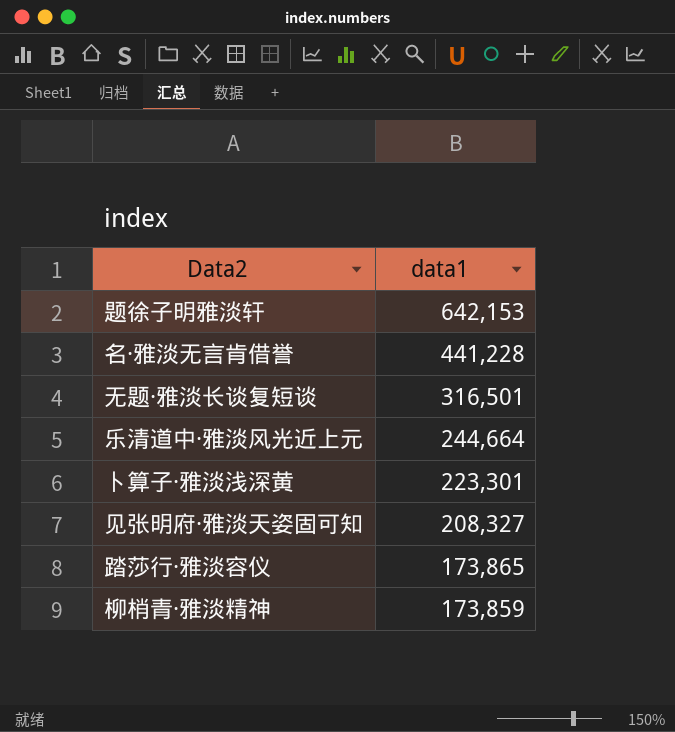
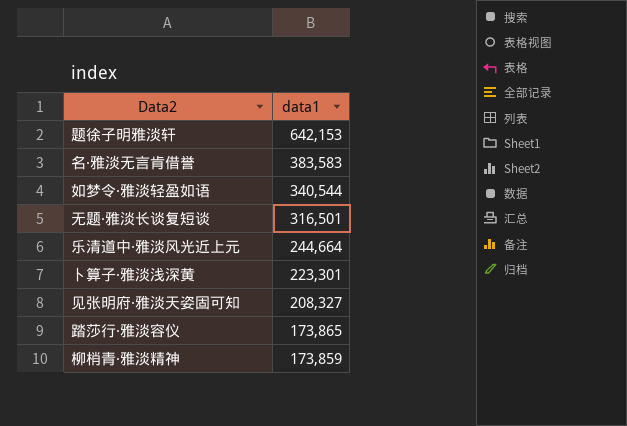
名·雅淡无言肯借誉 | data1: 441,228 -> 383,583
row 如梦令·雅淡轻盈如语: none -> 340,544

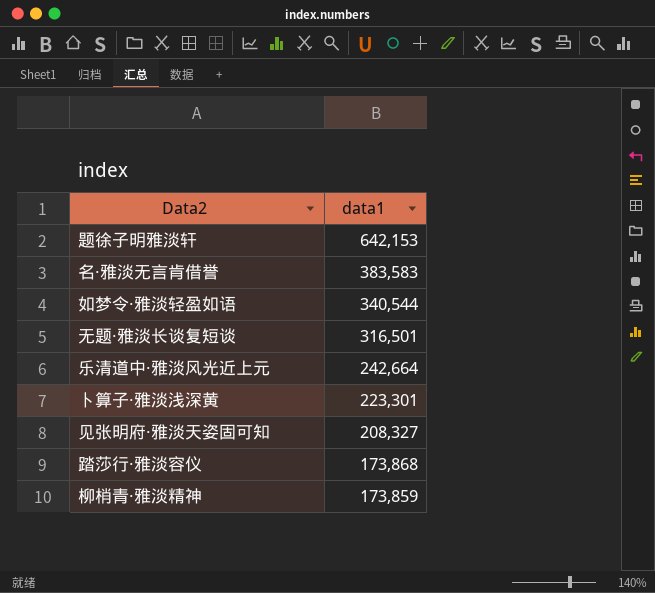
乐清道中·雅淡风光近上元 | data1: 244,664 -> 242,664
踏莎行·雅淡容仪 | data1: 173,865 -> 173,868

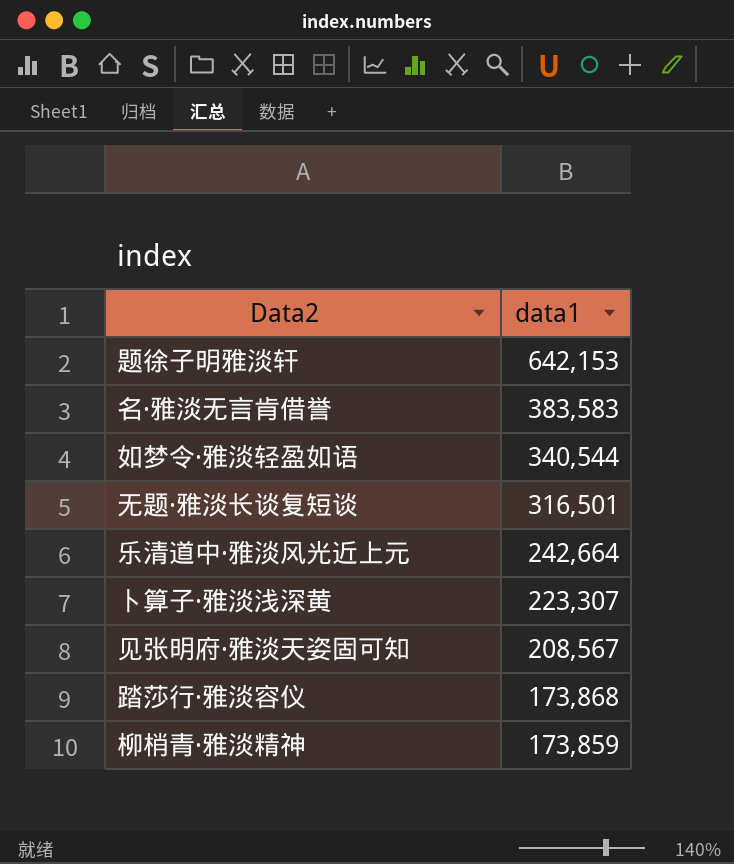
卜算子·雅淡浅深黄 | data1: 223,301 -> 223,307
见张明府·雅淡天姿固可知 | data1: 208,327 -> 208,567

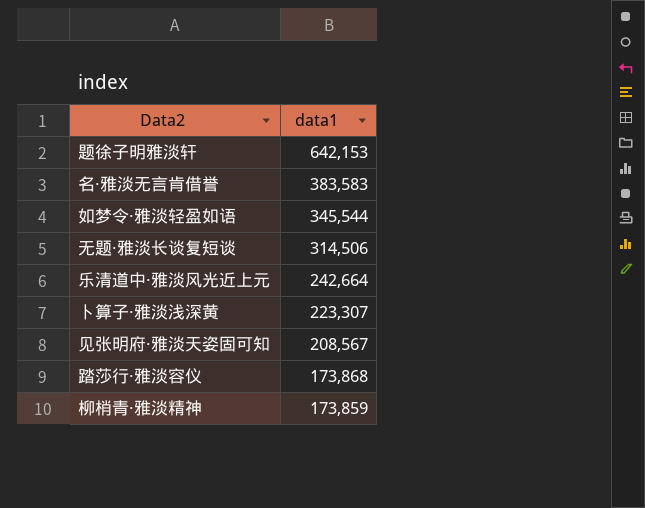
如梦令·雅淡轻盈如语 | data1: 340,544 -> 345,544
无题·雅淡长谈复短谈 | data1: 316,501 -> 314,506

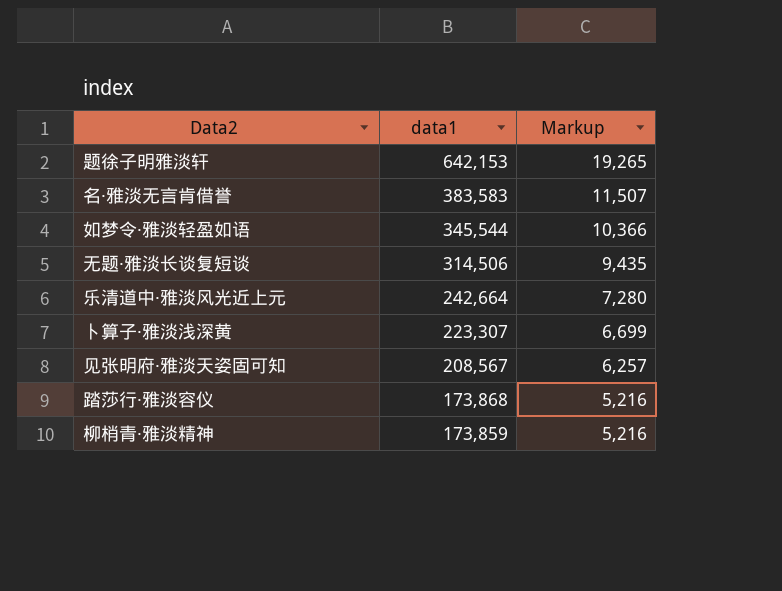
column Markup | formula: none -> [data1] * 0.03

